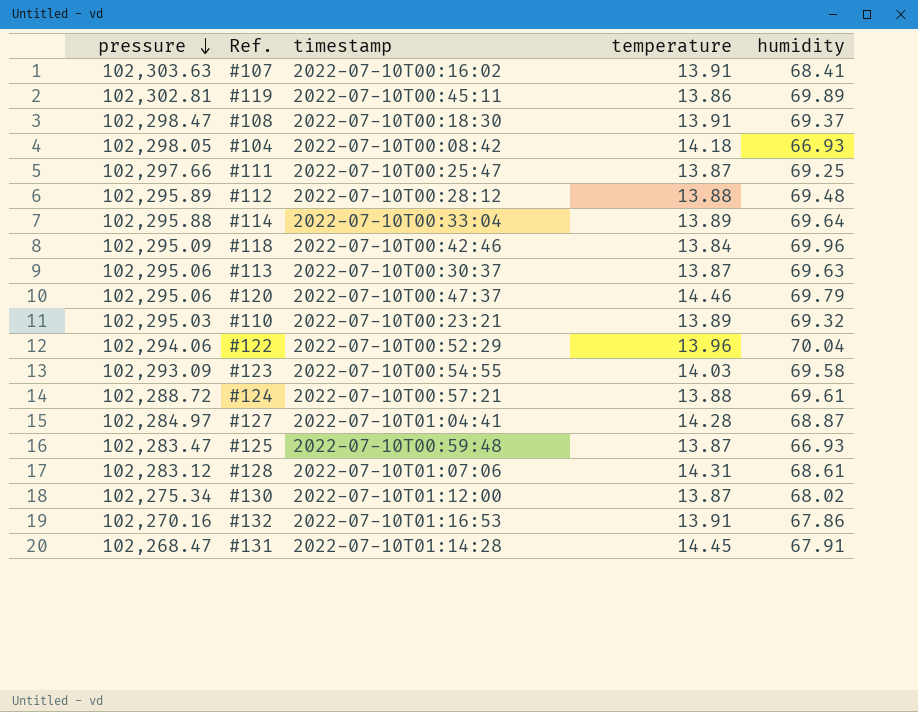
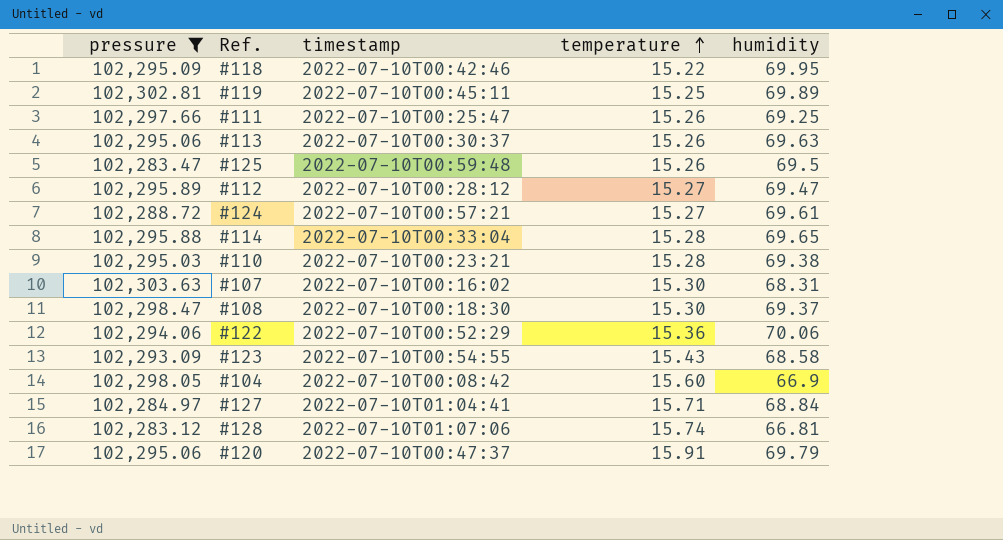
filter: none -> pressure >= 102,283.12
row order: pressure descending -> temperature ascending
#118 | temperature: 13.84 -> 15.22
#118 | humidity: 69.96 -> 69.95
#119 | temperature: 13.86 -> 15.25
#111 | temperature: 13.87 -> 15.26
#113 | temperature: 13.87 -> 15.26
#125 | temperature: 13.87 -> 15.26
#125 | humidity: 66.93 -> 69.5
#112 | temperature: 13.88 -> 15.27
#112 | humidity: 69.48 -> 69.47
#124 | temperature: 13.88 -> 15.27
#114 | temperature: 13.89 -> 15.28
#114 | humidity: 69.64 -> 69.65
#110 | temperature: 13.89 -> 15.28
#110 | humidity: 69.32 -> 69.38
#107 | temperature: 13.91 -> 15.30
#107 | humidity: 68.41 -> 68.31
#108 | temperature: 13.91 -> 15.30
#122 | temperature: 13.96 -> 15.36
#122 | humidity: 70.04 -> 70.06
#123 | temperature: 14.03 -> 15.43
#123 | humidity: 69.58 -> 68.58
#104 | temperature: 14.18 -> 15.60
#104 | humidity: 66.93 -> 66.9
#127 | temperature: 14.28 -> 15.71
#127 | humidity: 68.87 -> 68.84
#128 | temperature: 14.31 -> 15.74
#128 | humidity: 68.61 -> 66.81
#120 | temperature: 14.46 -> 15.91

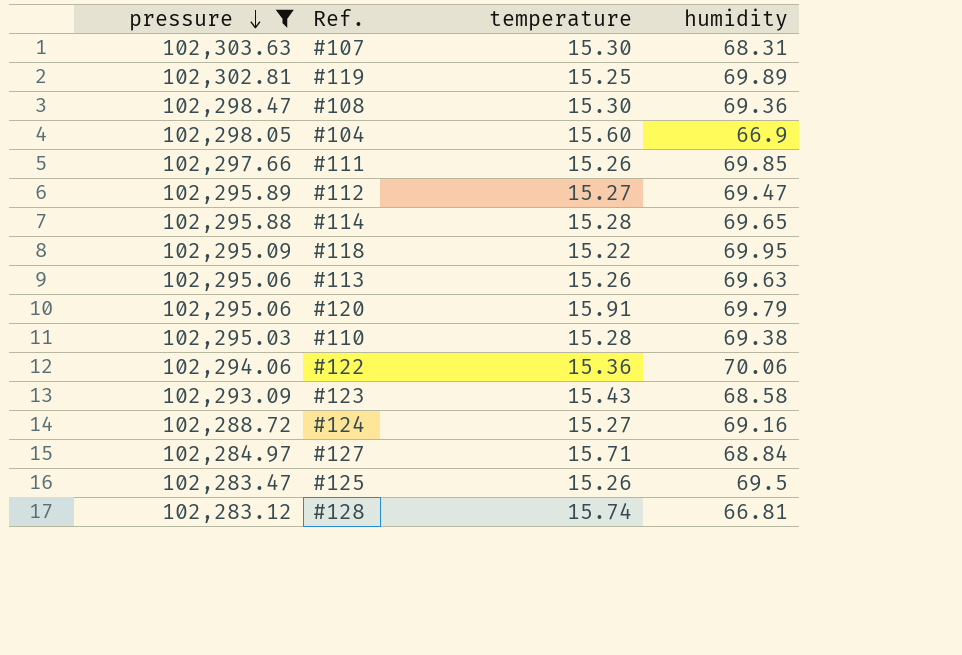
row order: temperature ascending -> pressure descending
column timestamp | position: 3 -> none
#108 | humidity: 69.37 -> 69.36
#111 | humidity: 69.25 -> 69.85
#124 | humidity: 69.61 -> 69.16

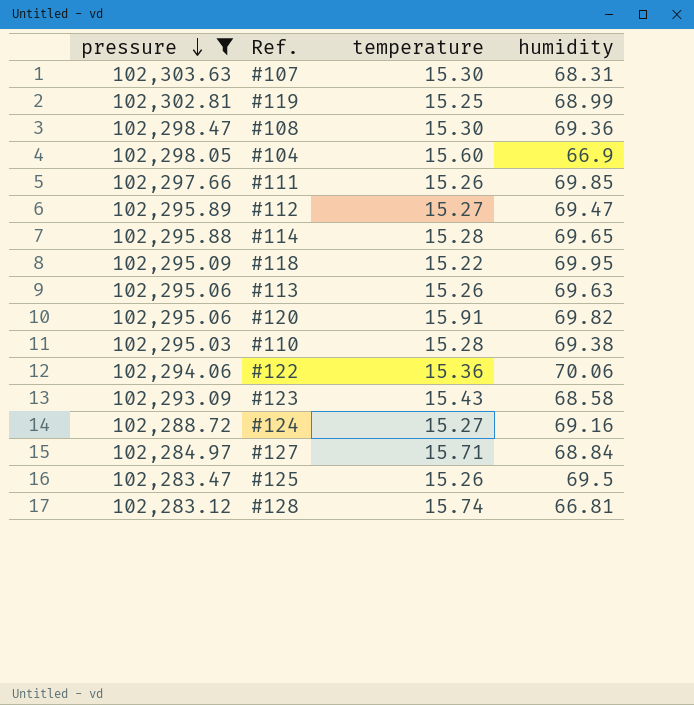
#119 | humidity: 69.89 -> 68.99
#120 | humidity: 69.79 -> 69.82

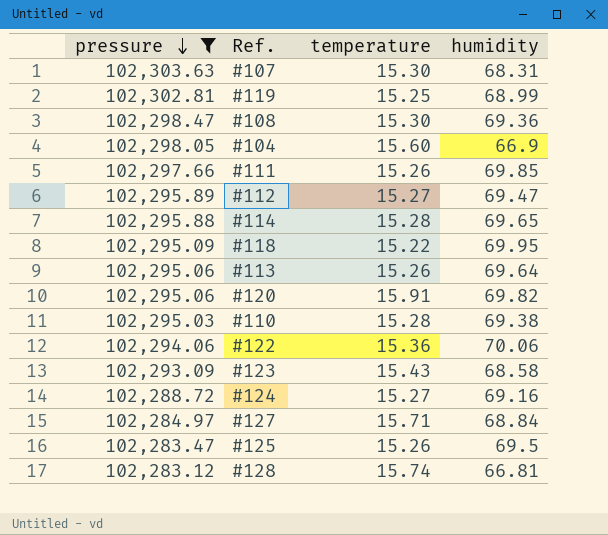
#113 | humidity: 69.63 -> 69.64

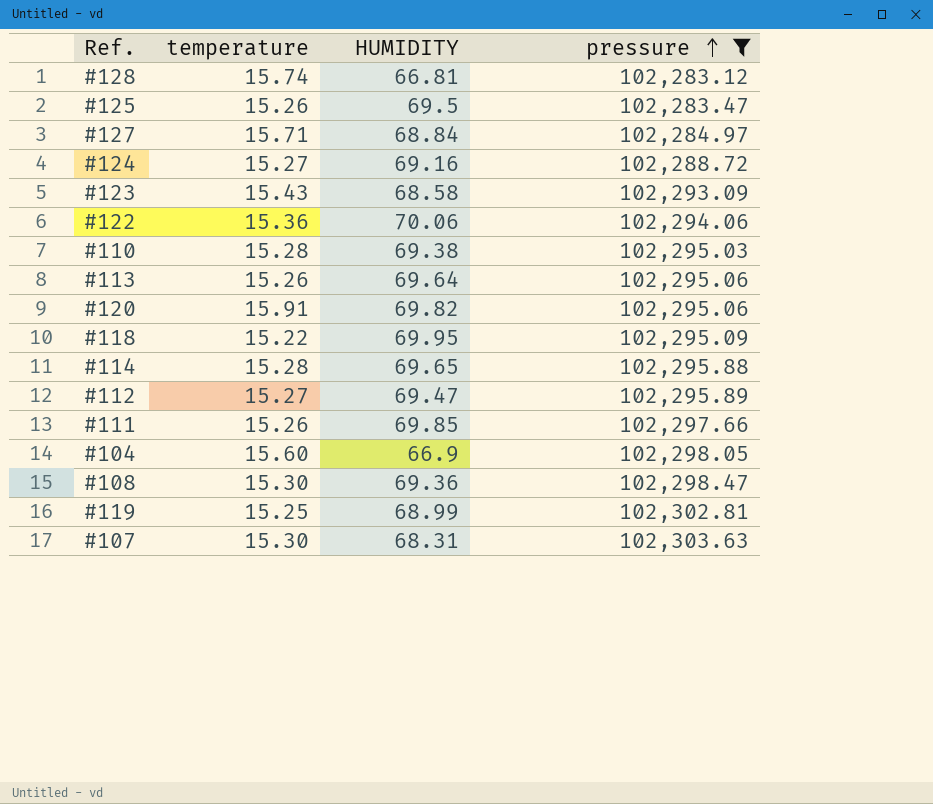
row order: pressure descending -> pressure ascending
column name: humidity -> HUMIDITY
column pressure | position: 1 -> 4

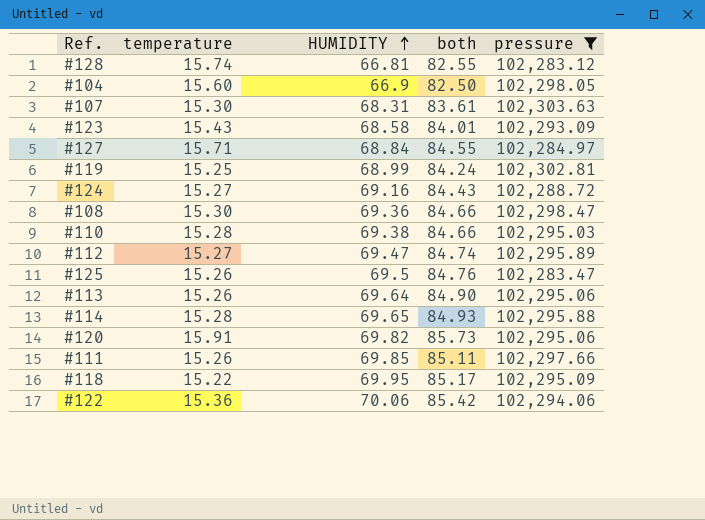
row order: pressure ascending -> HUMIDITY ascending
column both | formula: none -> [temperature] + [HUMIDITY]

